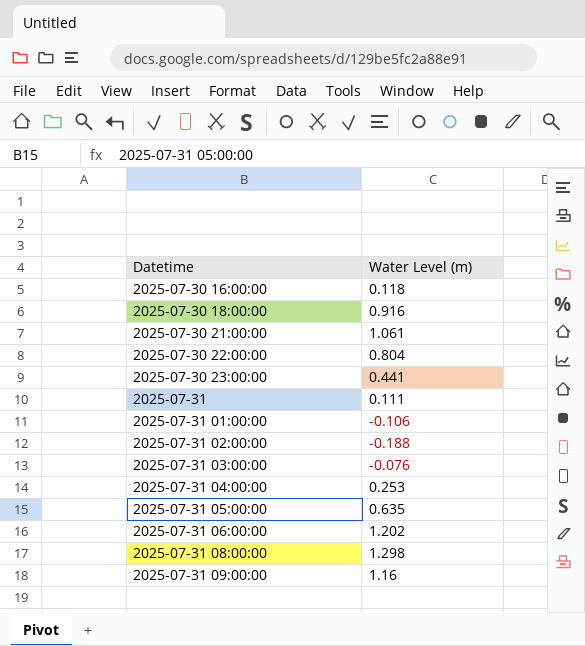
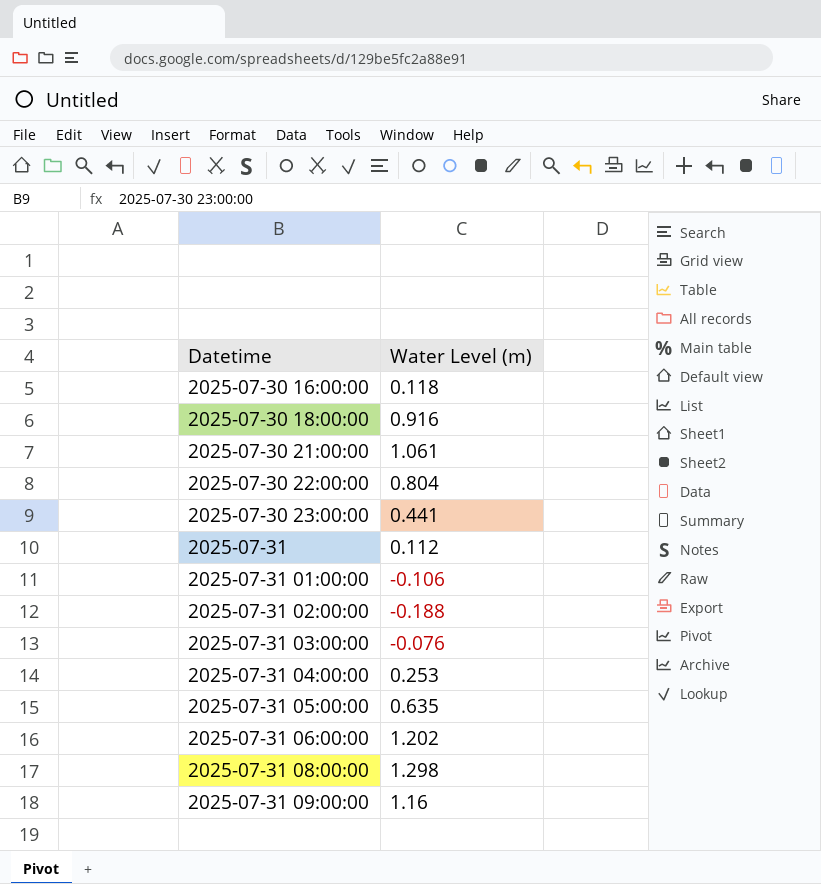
2025-07-31 | Water Level (m): 0.111 -> 0.112

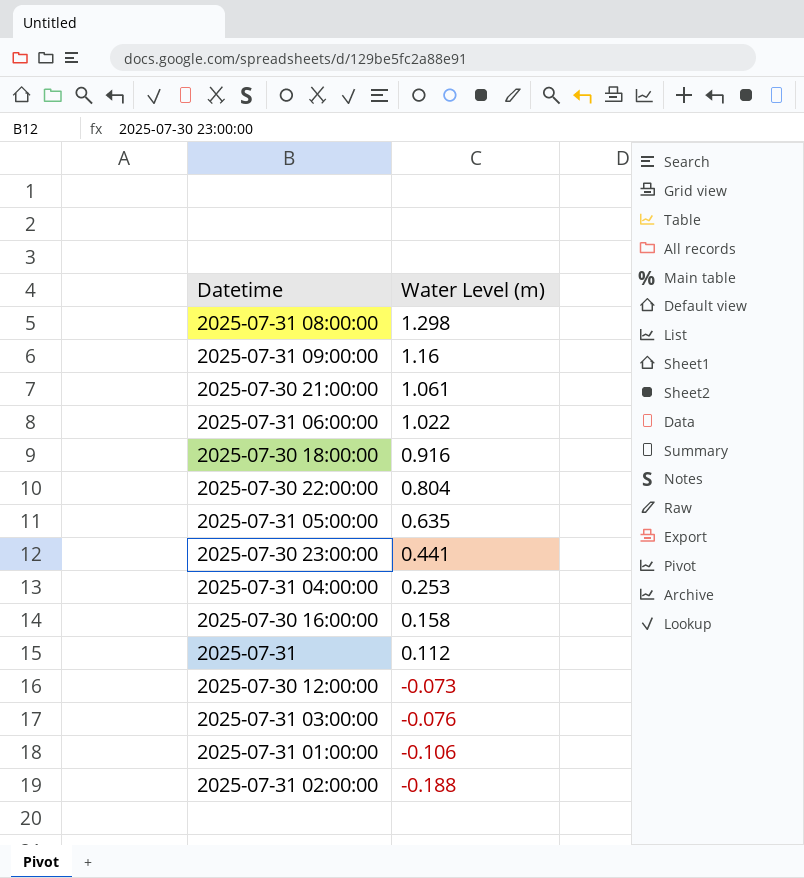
row order: Datetime ascending -> Water Level (m) descending
2025-07-31 06:00:00 | Water Level (m): 1.202 -> 1.022
2025-07-30 16:00:00 | Water Level (m): 0.118 -> 0.158
row 2025-07-30 12:00:00: none -> -0.073

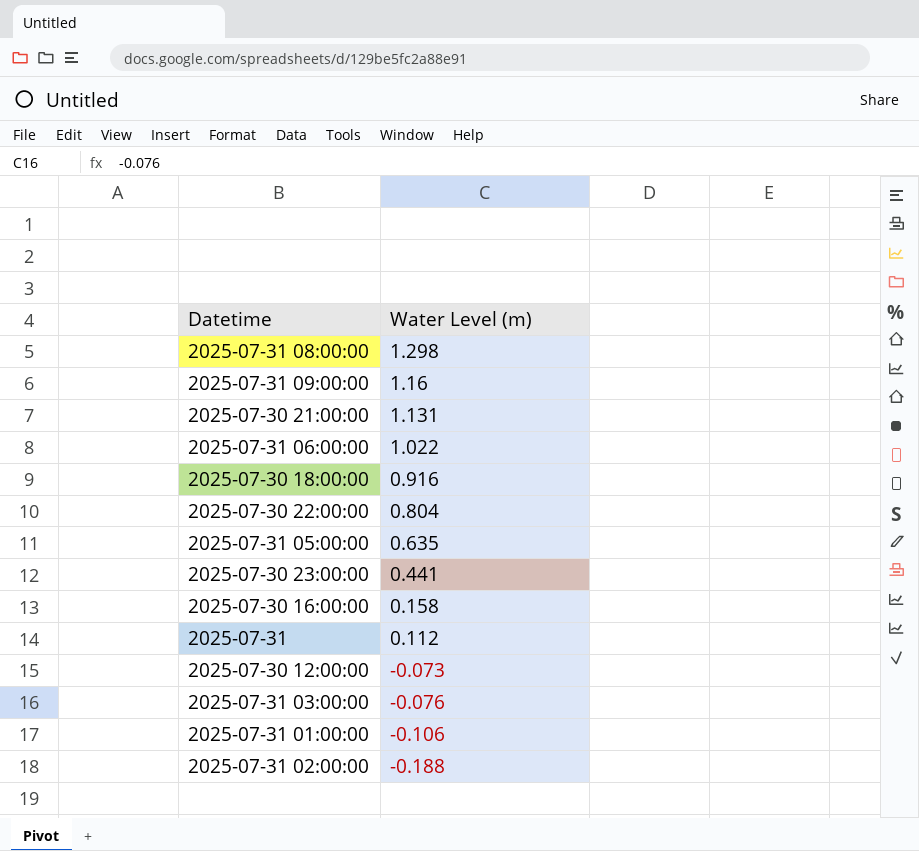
row 2025-07-31 04:00:00: 0.253 -> none
2025-07-30 21:00:00 | Water Level (m): 1.061 -> 1.131

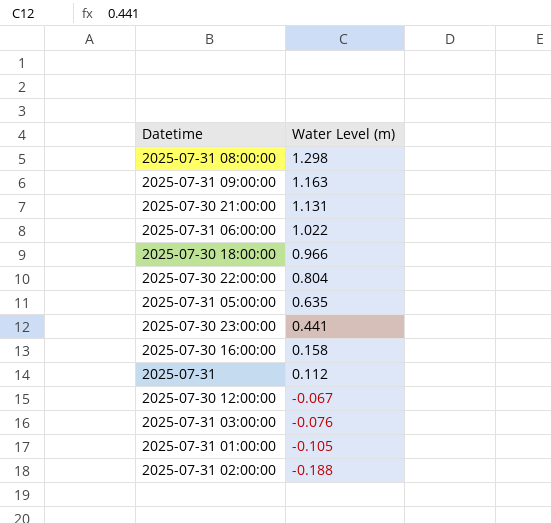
2025-07-31 09:00:00 | Water Level (m): 1.16 -> 1.163
2025-07-30 18:00:00 | Water Level (m): 0.916 -> 0.966
2025-07-30 12:00:00 | Water Level (m): -0.073 -> -0.067
2025-07-31 01:00:00 | Water Level (m): -0.106 -> -0.105

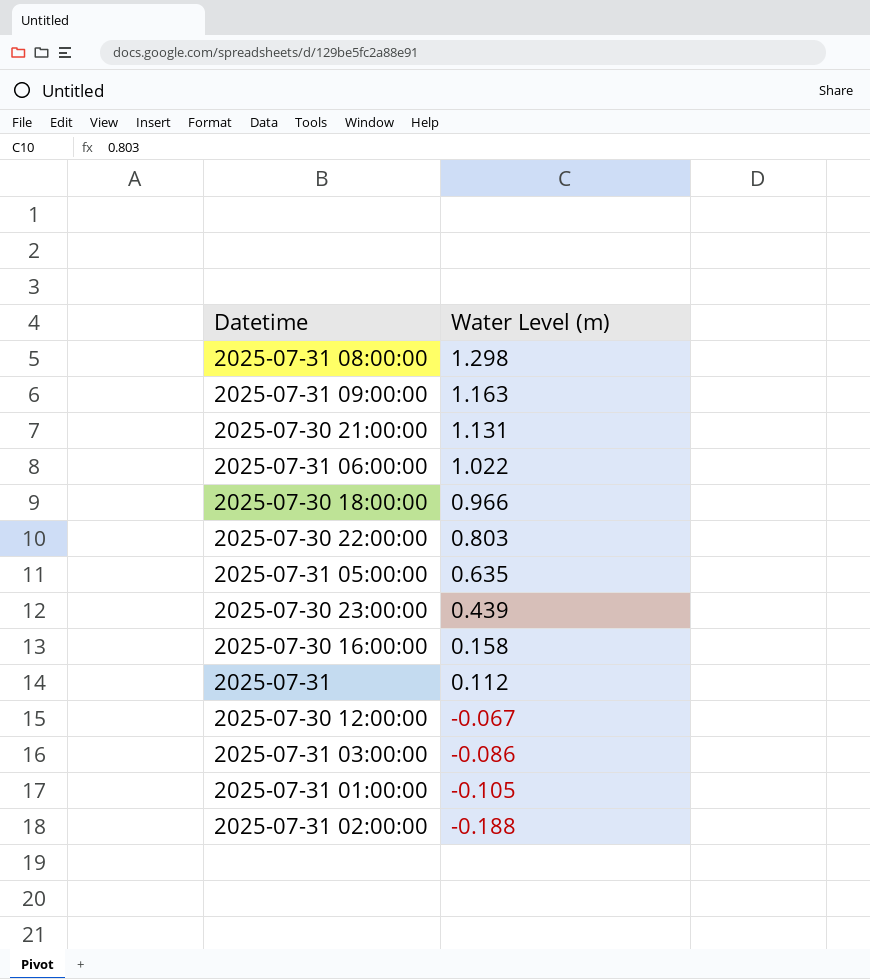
2025-07-30 22:00:00 | Water Level (m): 0.804 -> 0.803
2025-07-30 23:00:00 | Water Level (m): 0.441 -> 0.439
2025-07-31 03:00:00 | Water Level (m): -0.076 -> -0.086

